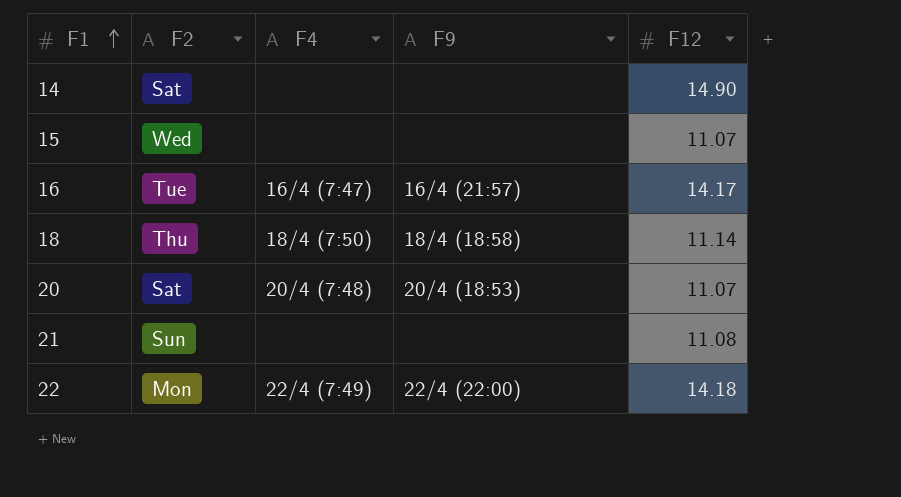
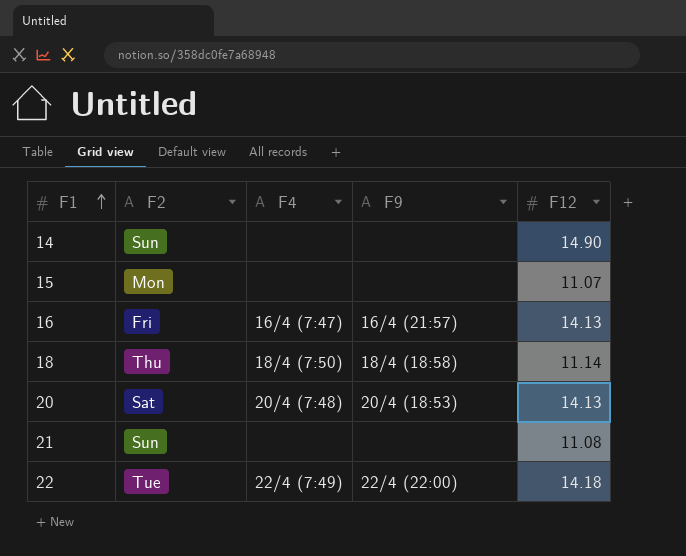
14 | F2: Sat -> Sun
15 | F2: Wed -> Mon
16 | F2: Tue -> Fri
16 | F12: 14.17 -> 14.13
20 | F12: 11.07 -> 14.13
22 | F2: Mon -> Tue

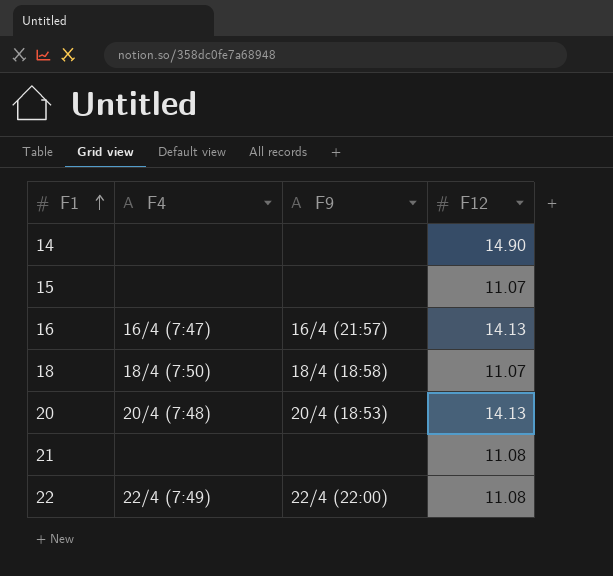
column F2 | position: 2 -> none
18 | F12: 11.14 -> 11.07
22 | F12: 14.18 -> 11.08

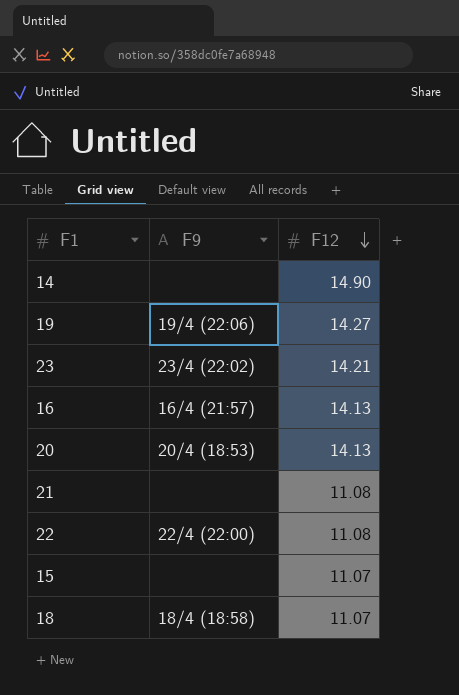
row order: F1 ascending -> F12 descending
column F4 | position: 2 -> none
row 19: none -> 19/4 (22:06) | 14.27
row 23: none -> 23/4 (22:02) | 14.21

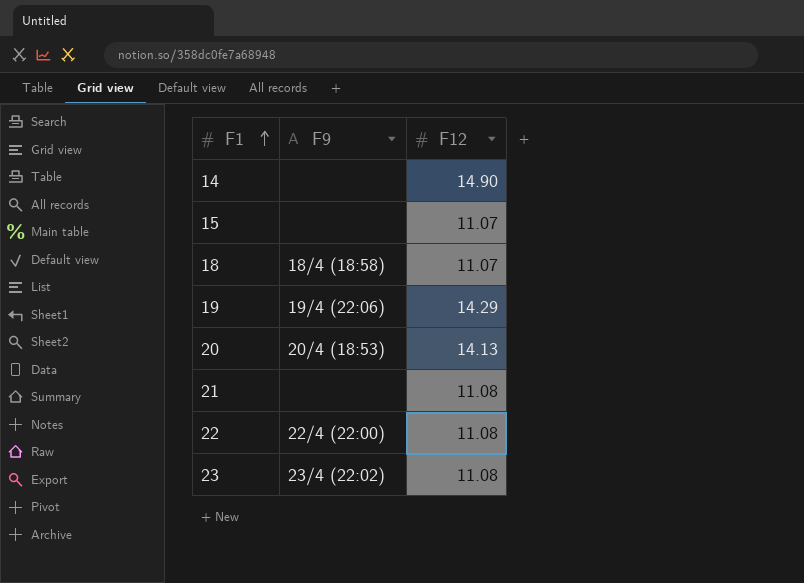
row order: F12 descending -> F1 ascending
row 16: 16/4 (21:57) | 14.13 -> none
19 | F12: 14.27 -> 14.29
23 | F12: 14.21 -> 11.08

